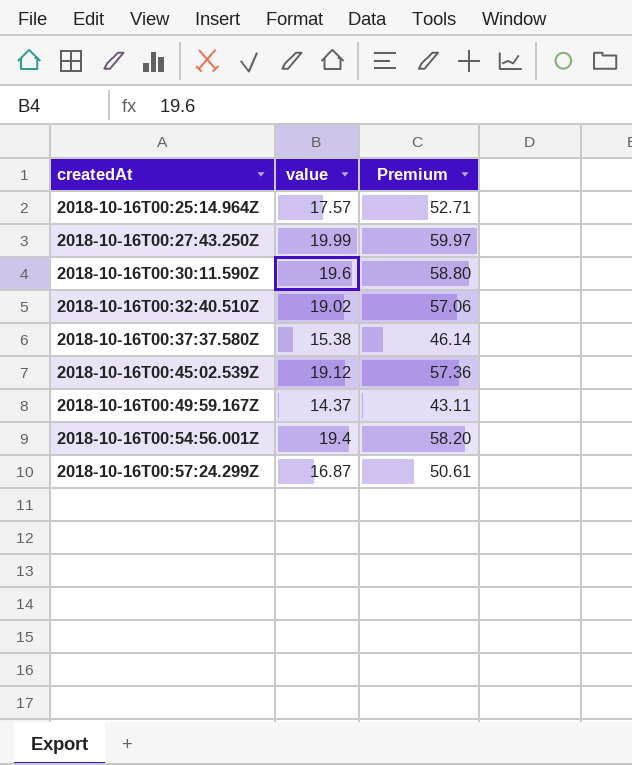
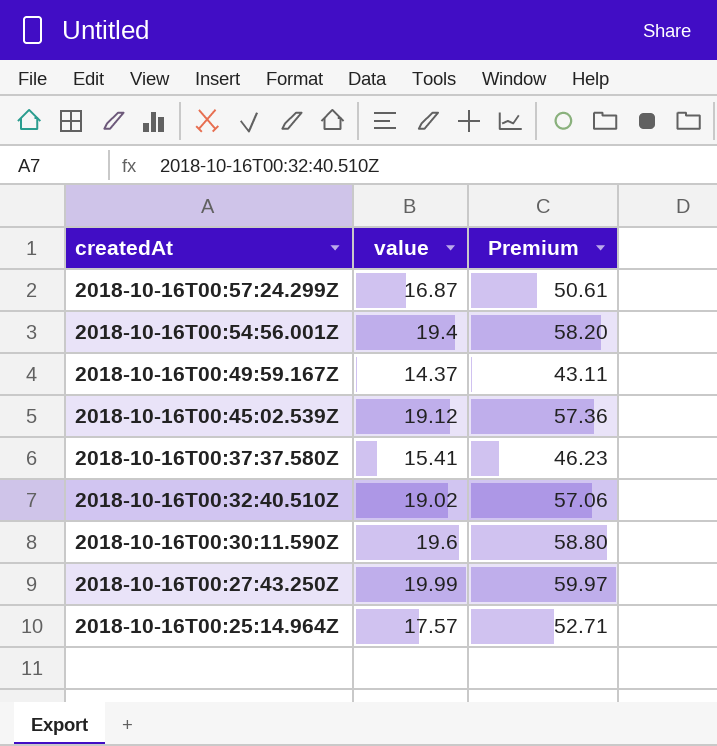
row order: createdAt ascending -> createdAt descending
2018-10-16T00:37:37.580Z | value: 15.38 -> 15.41
2018-10-16T00:37:37.580Z | Premium: 46.14 -> 46.23

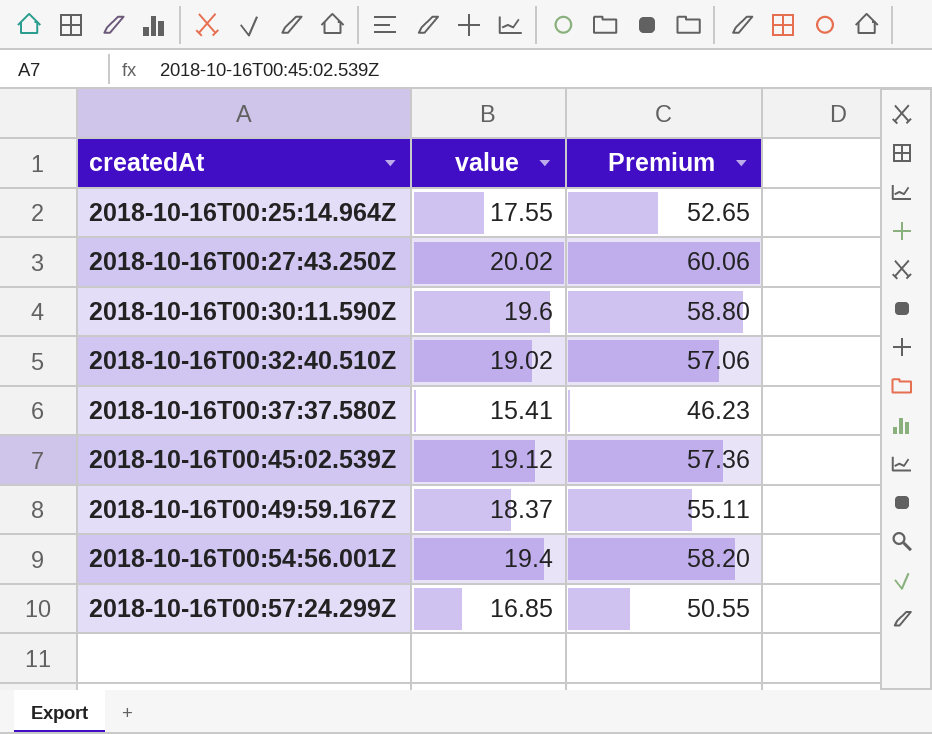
row order: createdAt descending -> createdAt ascending
2018-10-16T00:25:14.964Z | value: 17.57 -> 17.55
2018-10-16T00:25:14.964Z | Premium: 52.71 -> 52.65
2018-10-16T00:27:43.250Z | value: 19.99 -> 20.02
2018-10-16T00:27:43.250Z | Premium: 59.97 -> 60.06
2018-10-16T00:49:59.167Z | value: 14.37 -> 18.37
2018-10-16T00:49:59.167Z | Premium: 43.11 -> 55.11
2018-10-16T00:57:24.299Z | value: 16.87 -> 16.85
2018-10-16T00:57:24.299Z | Premium: 50.61 -> 50.55

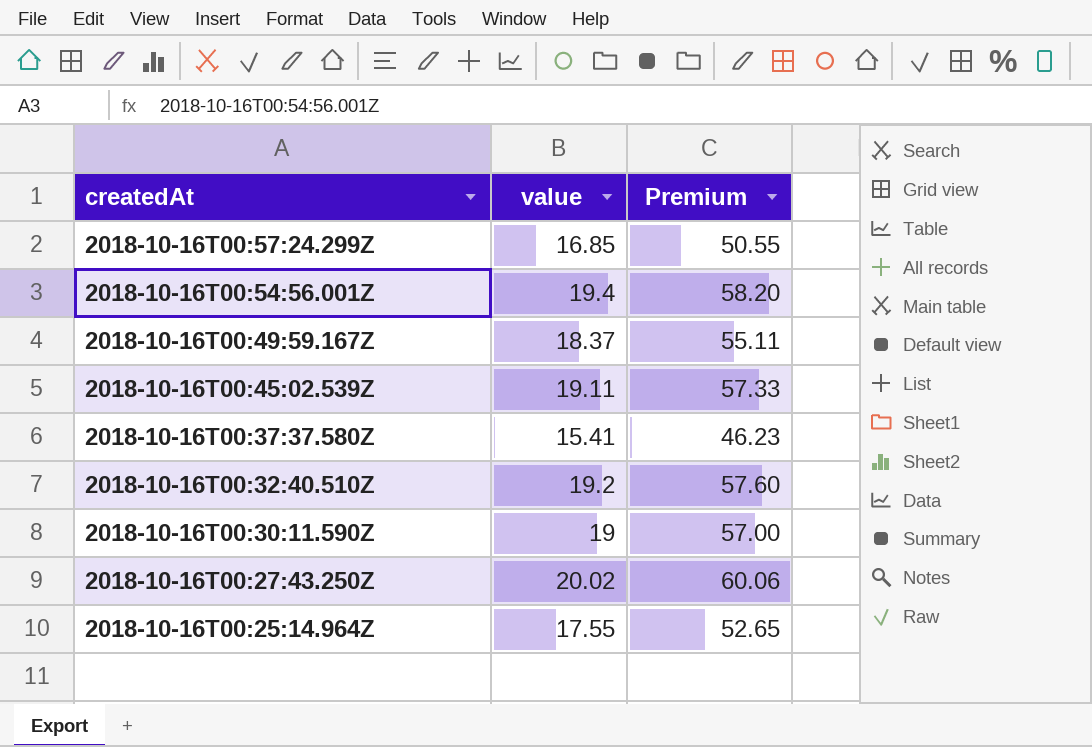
row order: createdAt ascending -> createdAt descending
2018-10-16T00:45:02.539Z | value: 19.12 -> 19.11
2018-10-16T00:45:02.539Z | Premium: 57.36 -> 57.33
2018-10-16T00:32:40.510Z | value: 19.02 -> 19.2
2018-10-16T00:32:40.510Z | Premium: 57.06 -> 57.60
2018-10-16T00:30:11.590Z | value: 19.6 -> 19
2018-10-16T00:30:11.590Z | Premium: 58.80 -> 57.00

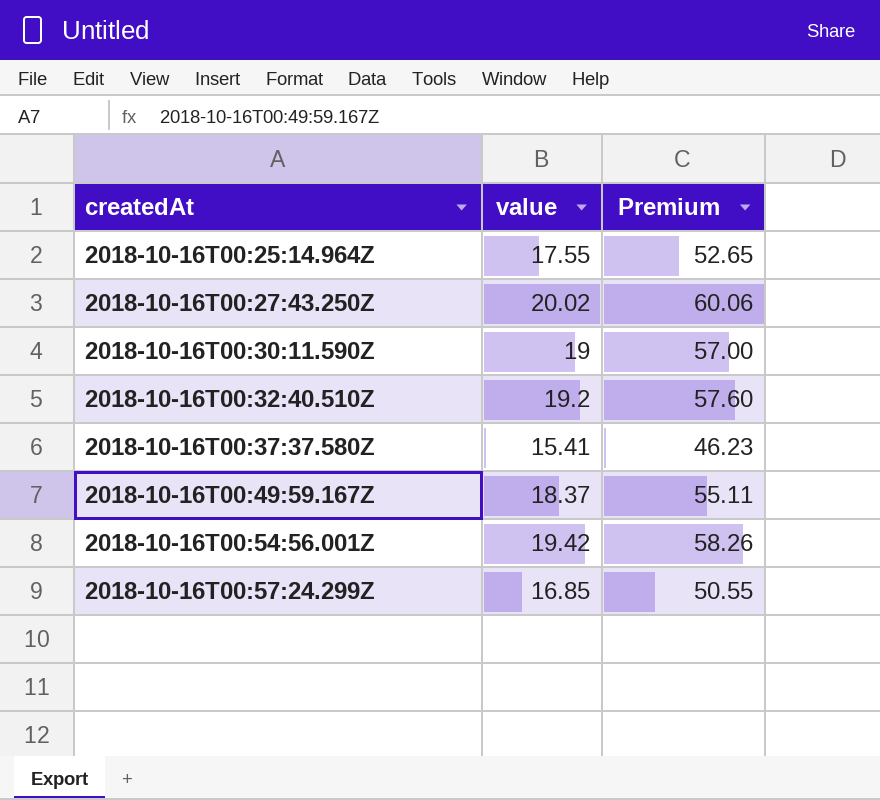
row order: createdAt descending -> createdAt ascending
row 2018-10-16T00:45:02.539Z: 19.11 | 57.33 -> none
2018-10-16T00:54:56.001Z | value: 19.4 -> 19.42
2018-10-16T00:54:56.001Z | Premium: 58.20 -> 58.26

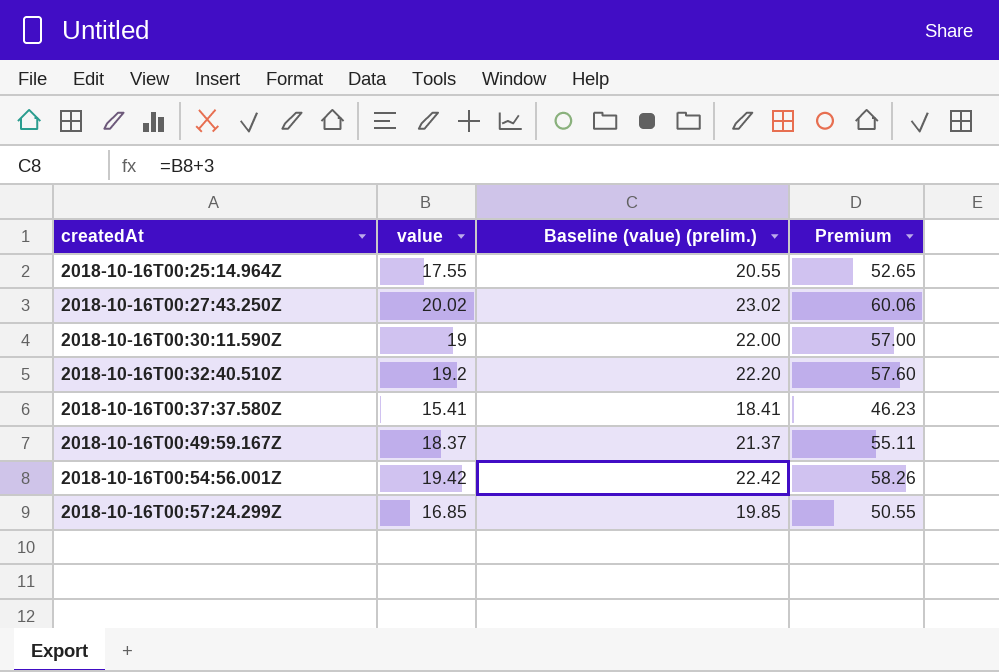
column Baseline (value) (prelim.) | formula: none -> [value] + 3

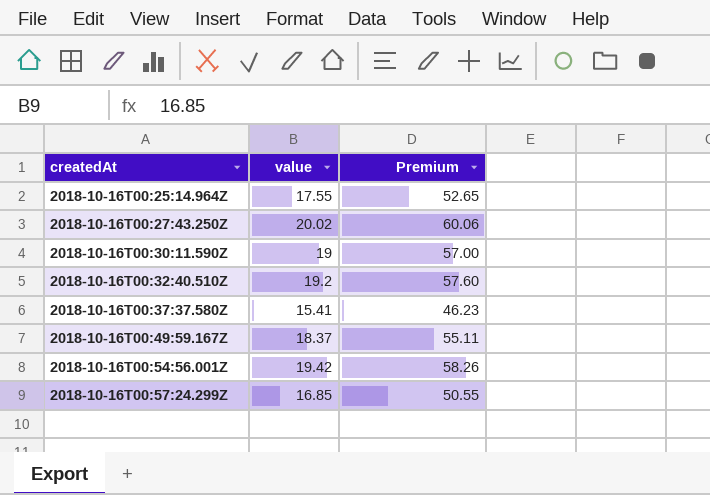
column Baseline (value) (prelim.) | formula: [value] + 3 -> none

